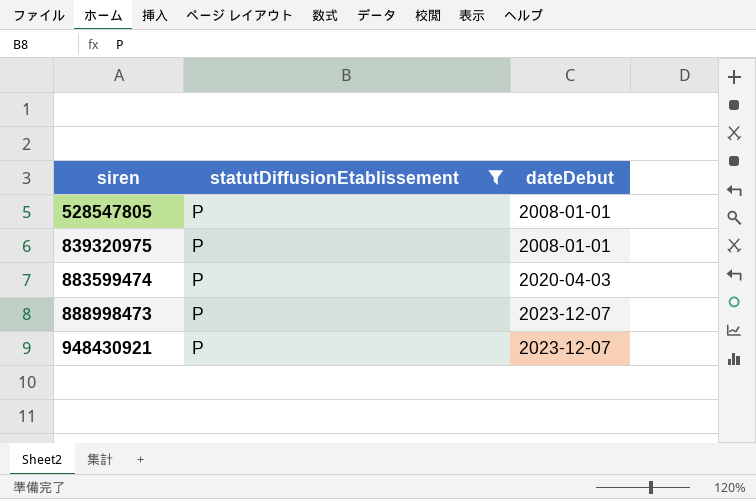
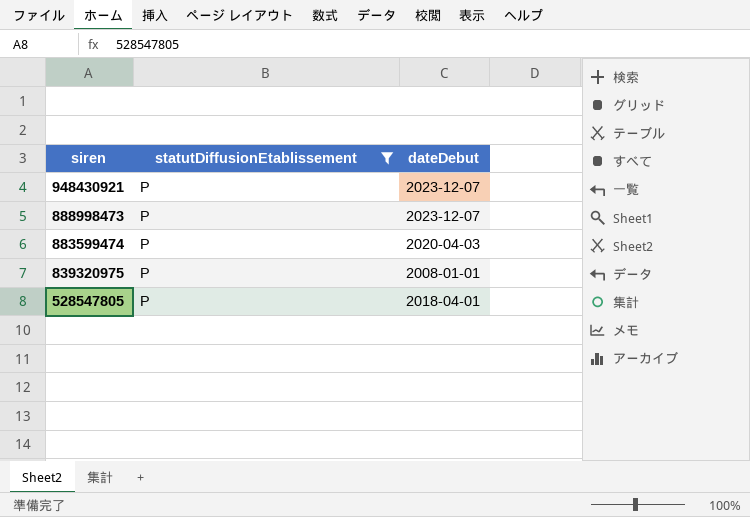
row order: siren ascending -> siren descending
528547805 | dateDebut: 2008-01-01 -> 2018-04-01

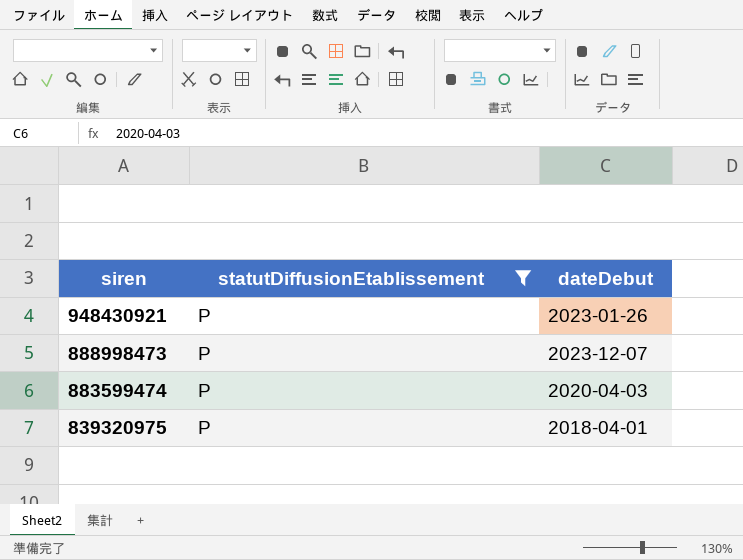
row 528547805: P | 2018-04-01 -> none
948430921 | dateDebut: 2023-12-07 -> 2023-01-26
839320975 | dateDebut: 2008-01-01 -> 2018-04-01

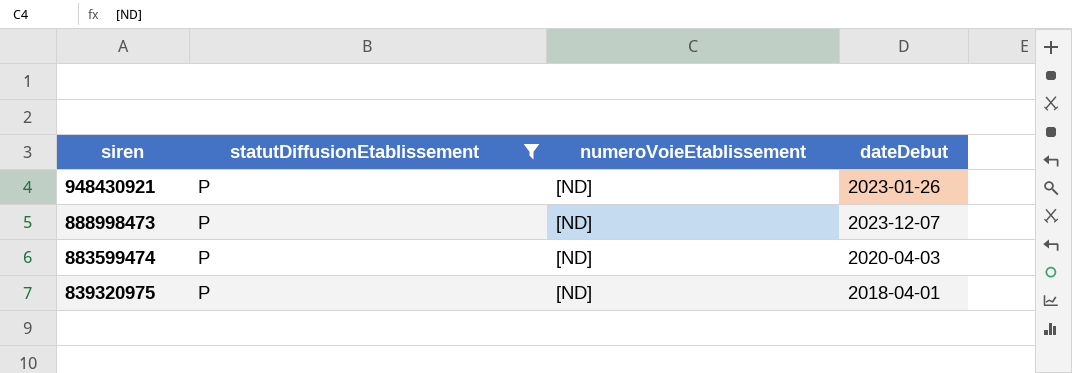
column numeroVoieEtablissement | position: none -> 3

